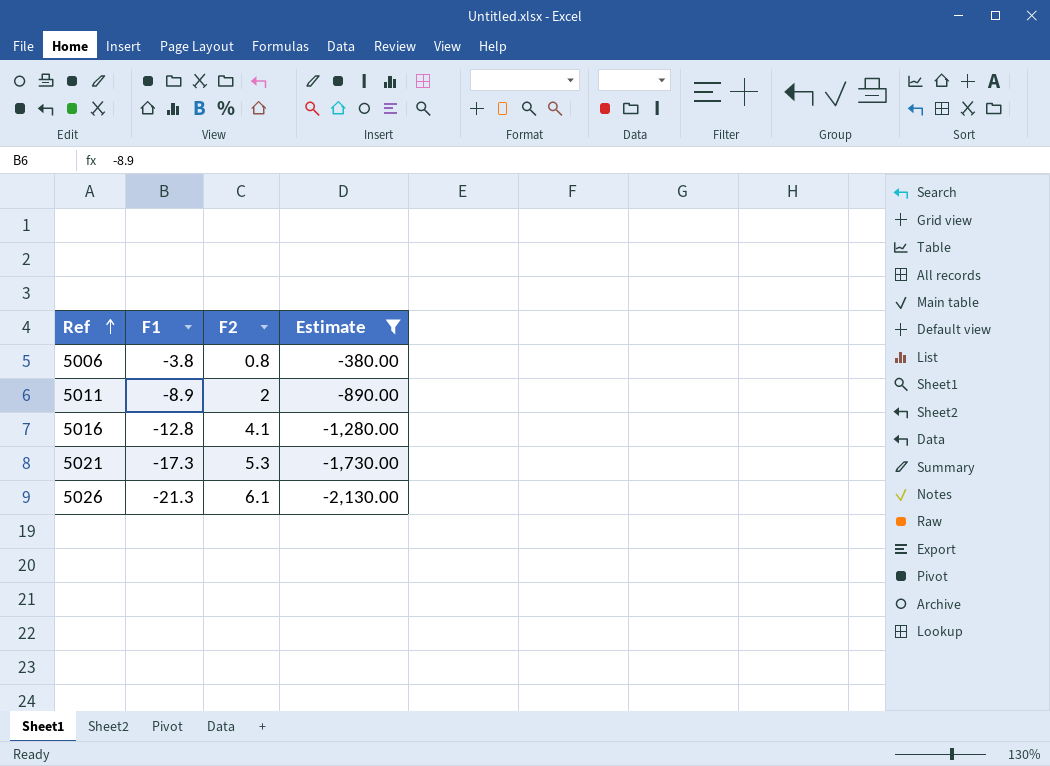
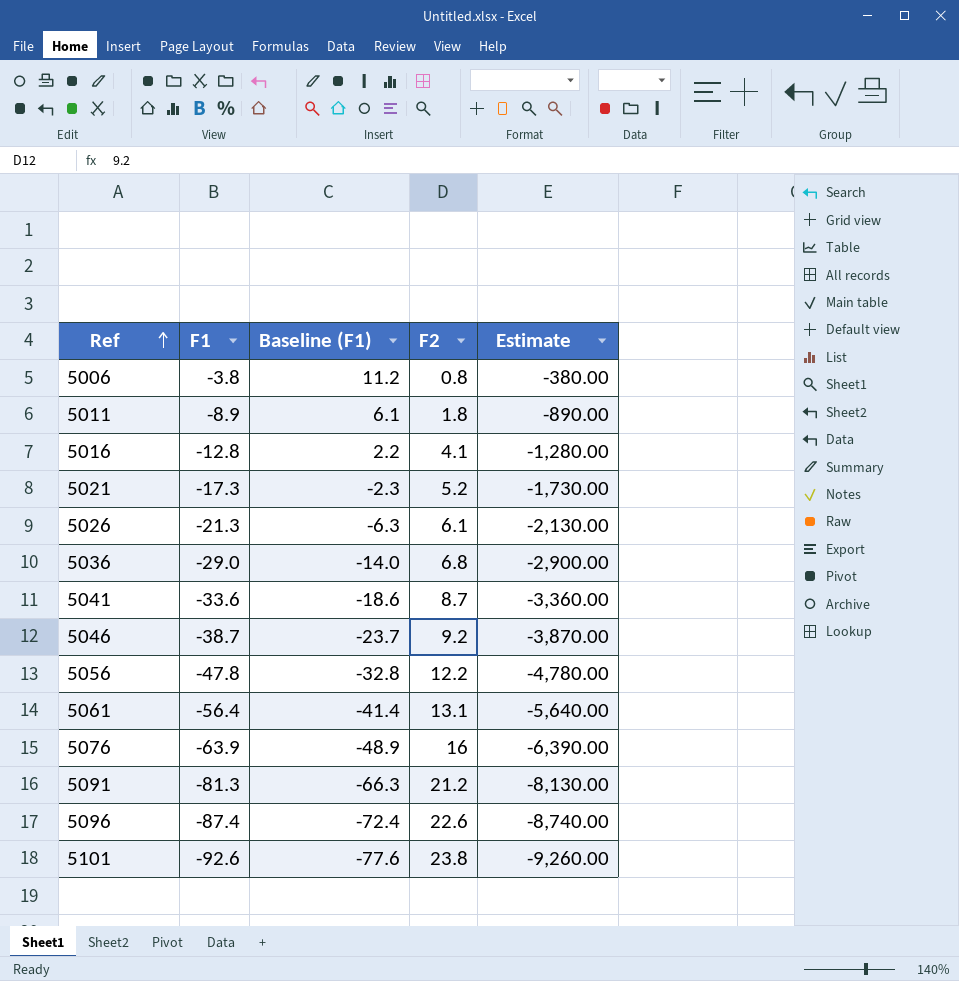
filter: Estimate >= -2,130.00 -> none
column Baseline (F1) | formula: none -> [F1] + 15
5011 | F2: 2 -> 1.8
5021 | F2: 5.3 -> 5.2

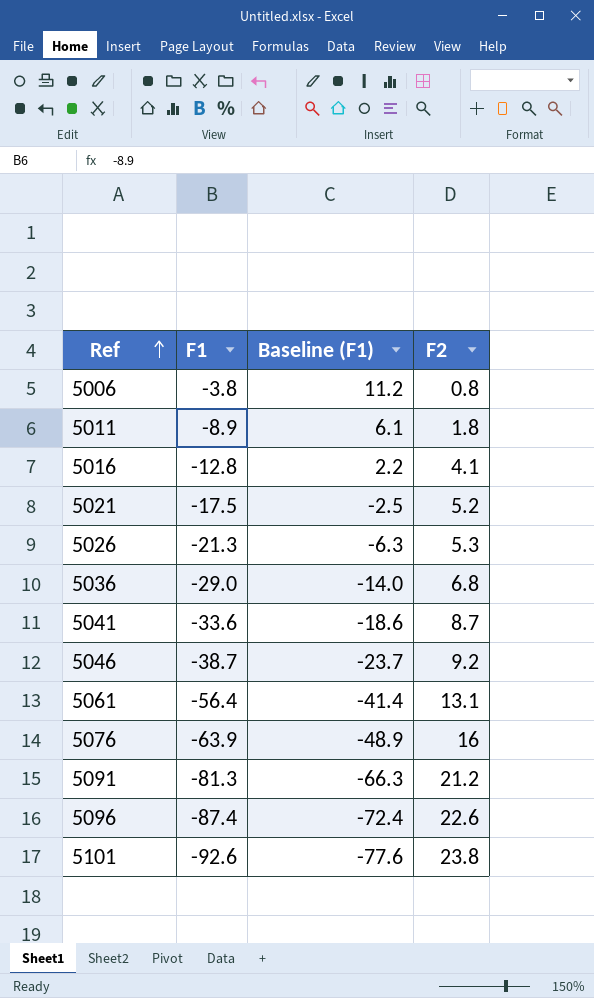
column Estimate | formula: [F1] * 100 -> none
row 5056: -47.8 | -32.8 | 12.2 | -4,780.00 -> none
5021 | F1: -17.3 -> -17.5
5021 | Baseline (F1): -2.3 -> -2.5
5026 | F2: 6.1 -> 5.3

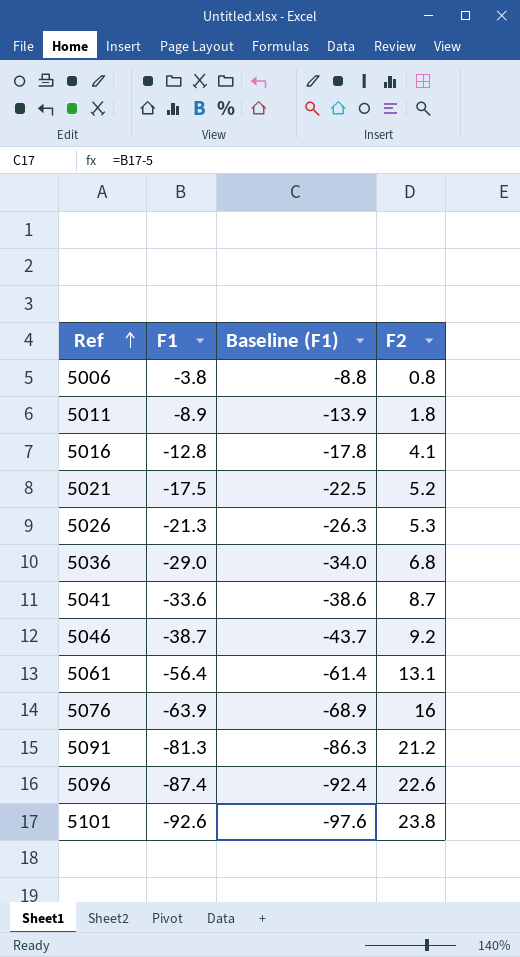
column Baseline (F1) | formula: [F1] + 15 -> [F1] - 5

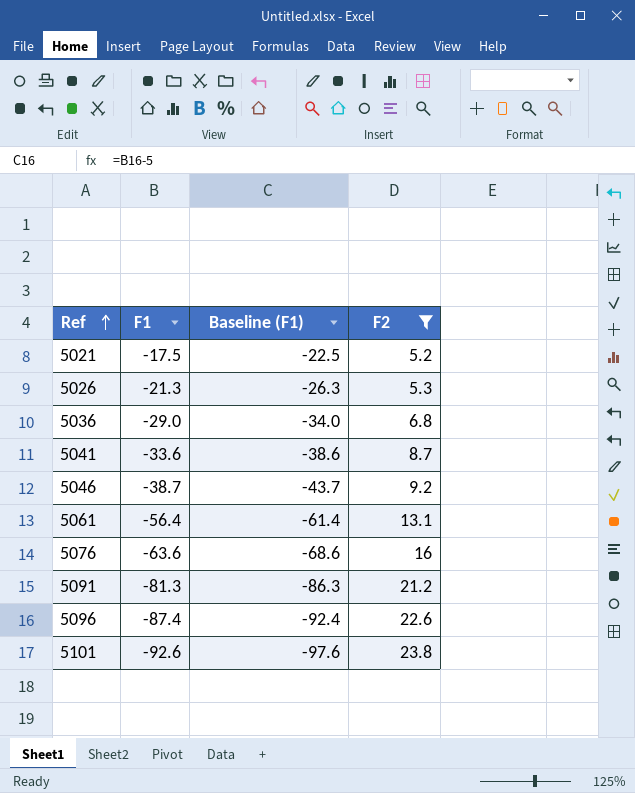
filter: none -> F2 >= 5.2
5076 | F1: -63.9 -> -63.6
5076 | Baseline (F1): -68.9 -> -68.6

